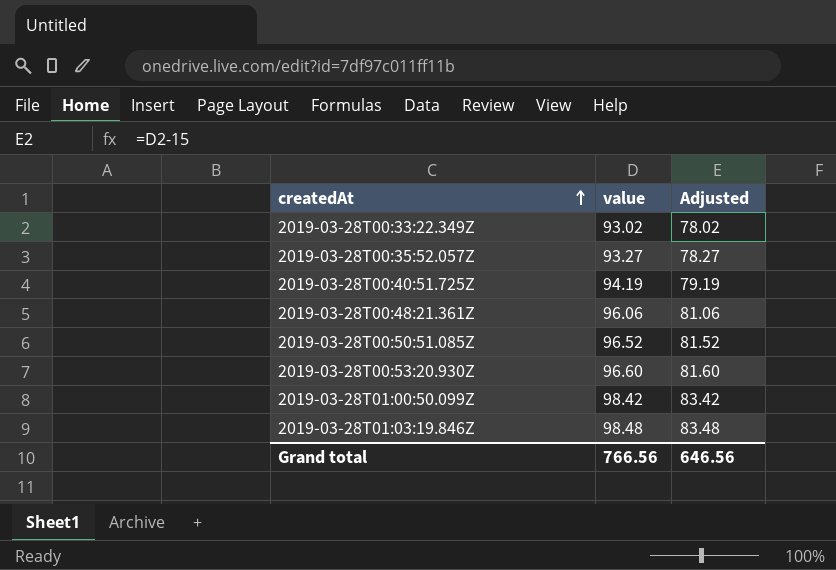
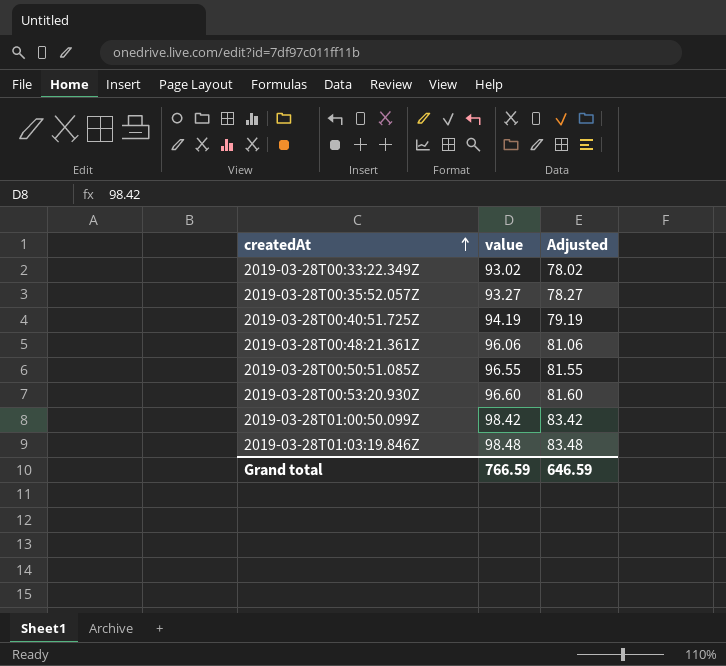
2019-03-28T00:50:51.085Z | value: 96.52 -> 96.55
2019-03-28T00:50:51.085Z | Adjusted: 81.52 -> 81.55
Grand total | value: 766.56 -> 766.59
Grand total | Adjusted: 646.56 -> 646.59

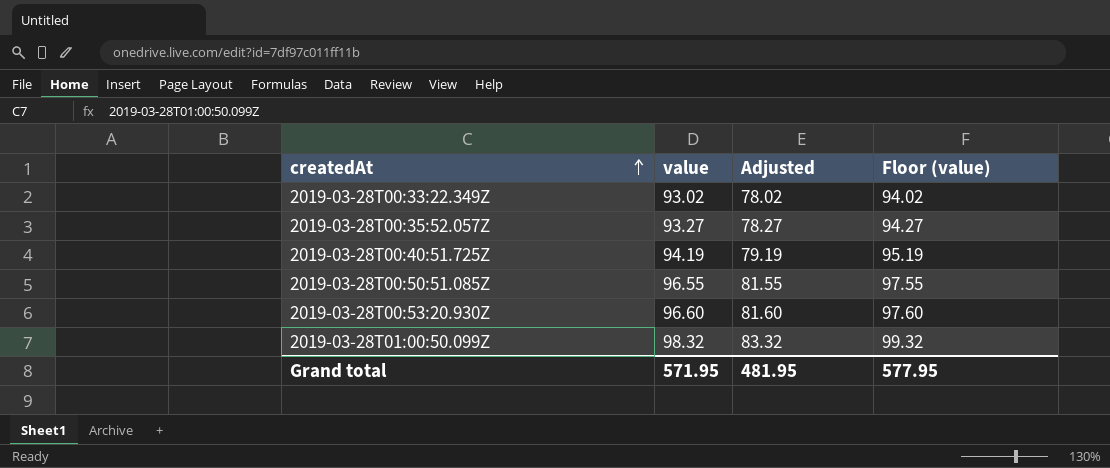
column Floor (value) | formula: none -> [value] + 1
row 2019-03-28T00:48:21.361Z: 96.06 | 81.06 -> none
row 2019-03-28T01:03:19.846Z: 98.48 | 83.48 -> none
2019-03-28T01:00:50.099Z | value: 98.42 -> 98.32
2019-03-28T01:00:50.099Z | Adjusted: 83.42 -> 83.32
Grand total | value: 766.59 -> 571.95
Grand total | Adjusted: 646.59 -> 481.95

